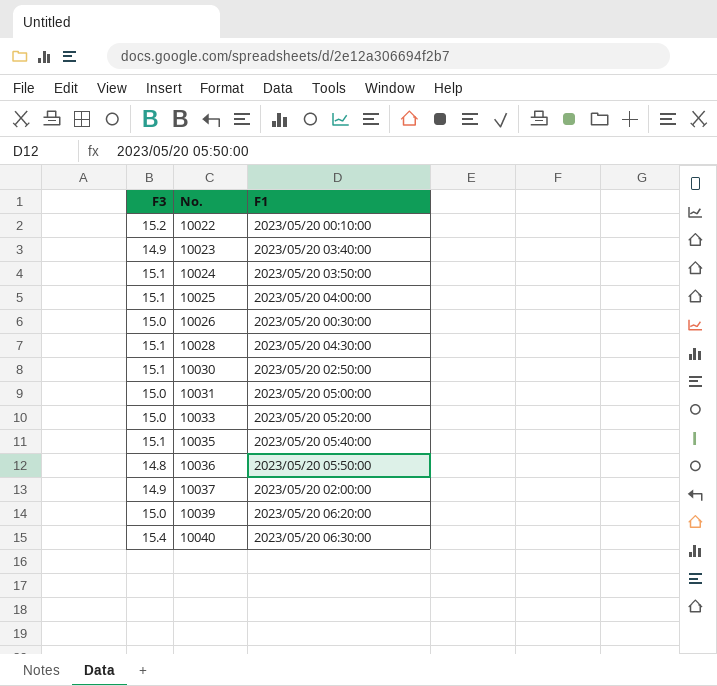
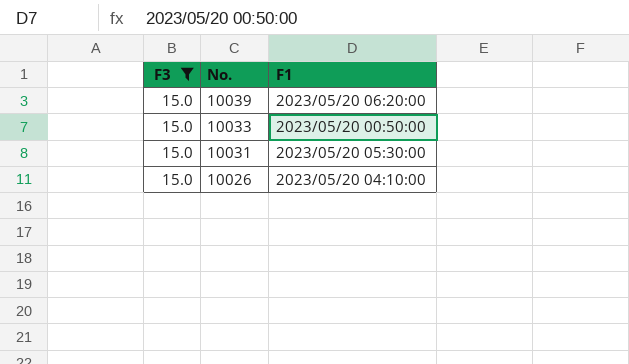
filter: none -> F3 = 15.0
row order: No. ascending -> No. descending
10033 | F1: 2023/05/20 05:20:00 -> 2023/05/20 00:50:00
10031 | F1: 2023/05/20 05:00:00 -> 2023/05/20 05:30:00
10026 | F1: 2023/05/20 00:30:00 -> 2023/05/20 04:10:00

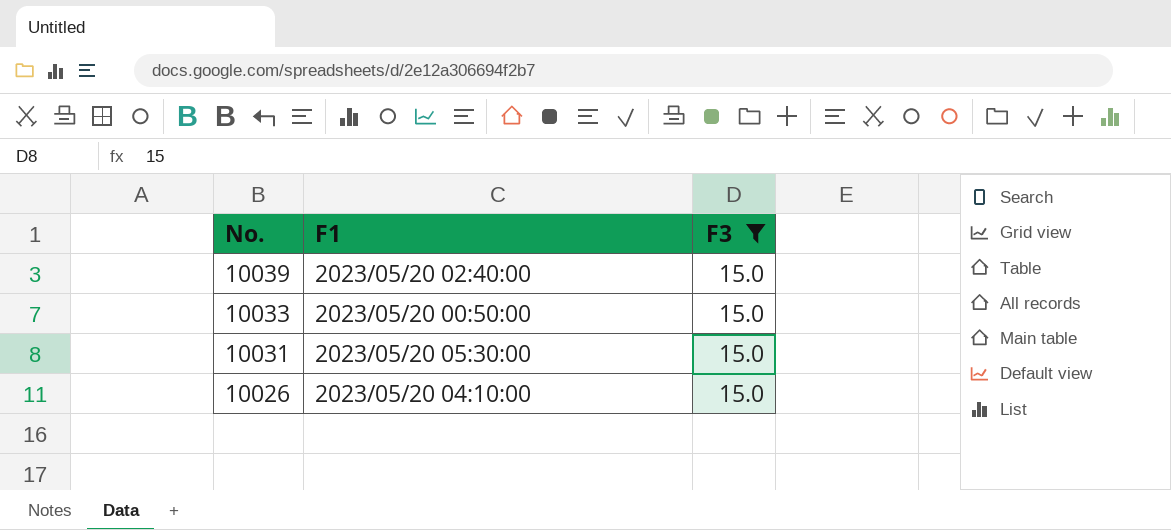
column F3 | position: 1 -> 3
10039 | F1: 2023/05/20 06:20:00 -> 2023/05/20 02:40:00

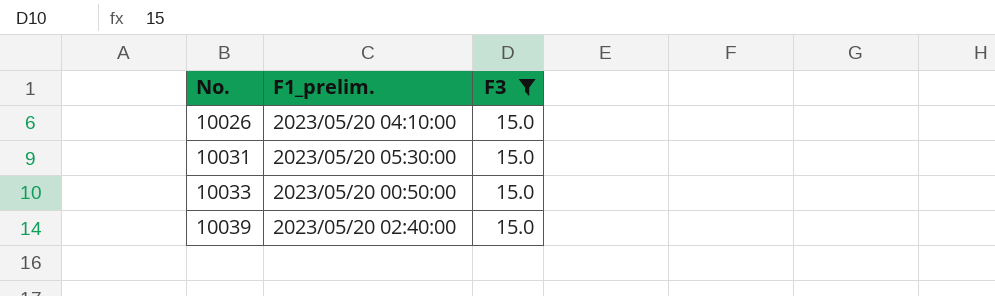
row order: No. descending -> No. ascending
column name: F1 -> F1_prelim.

